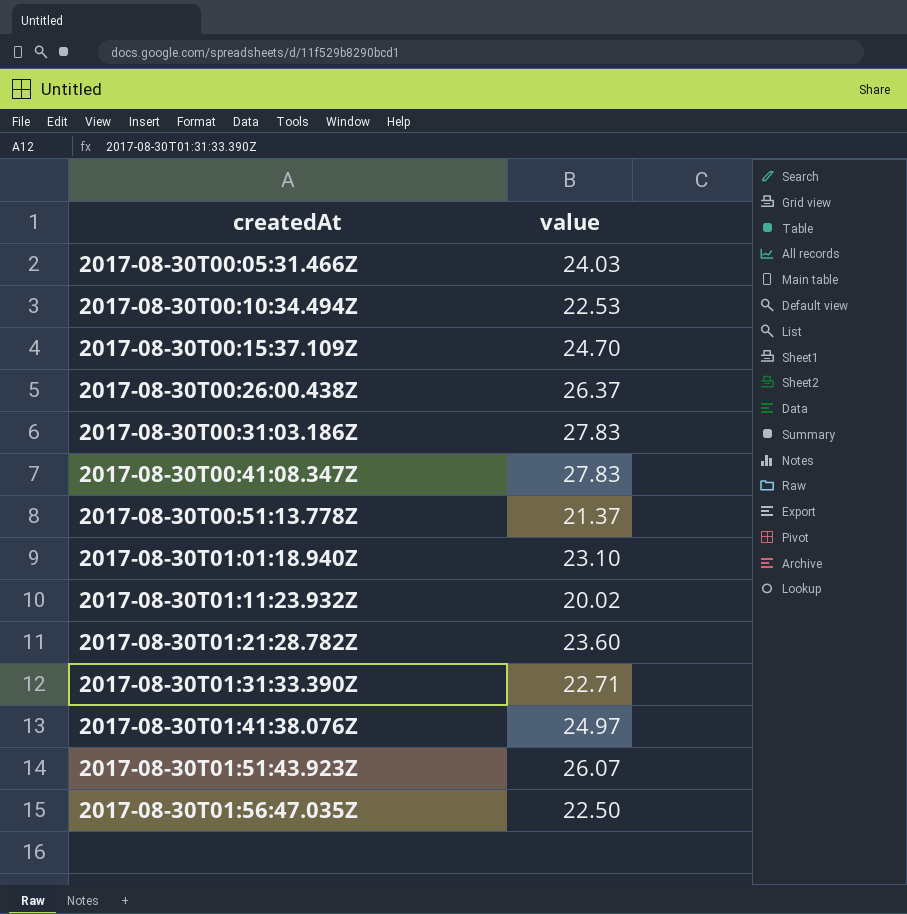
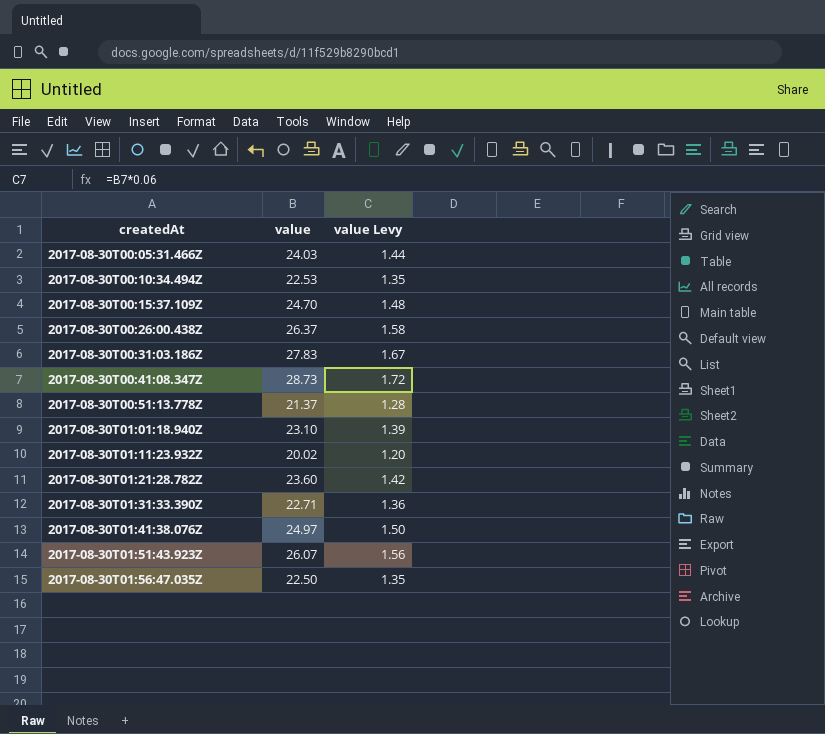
column value Levy | formula: none -> [value] * 0.06
2017-08-30T00:41:08.347Z | value: 27.83 -> 28.73

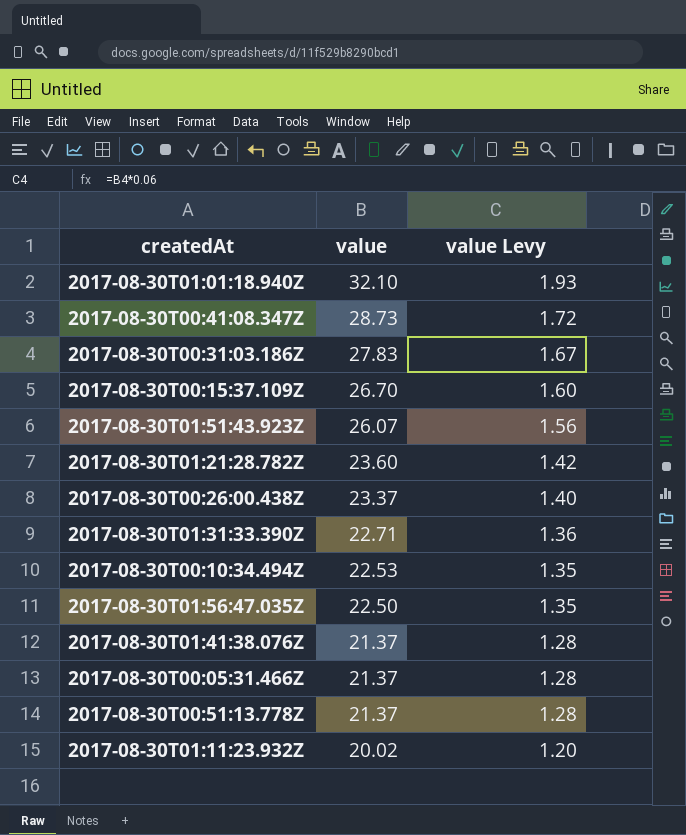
row order: createdAt ascending -> value descending
2017-08-30T01:01:18.940Z | value: 23.10 -> 32.10
2017-08-30T01:01:18.940Z | value Levy: 1.39 -> 1.93
2017-08-30T00:15:37.109Z | value: 24.70 -> 26.70
2017-08-30T00:15:37.109Z | value Levy: 1.48 -> 1.60
2017-08-30T00:26:00.438Z | value: 26.37 -> 23.37
2017-08-30T00:26:00.438Z | value Levy: 1.58 -> 1.40
2017-08-30T01:41:38.076Z | value: 24.97 -> 21.37
2017-08-30T01:41:38.076Z | value Levy: 1.50 -> 1.28
2017-08-30T00:05:31.466Z | value: 24.03 -> 21.37
2017-08-30T00:05:31.466Z | value Levy: 1.44 -> 1.28

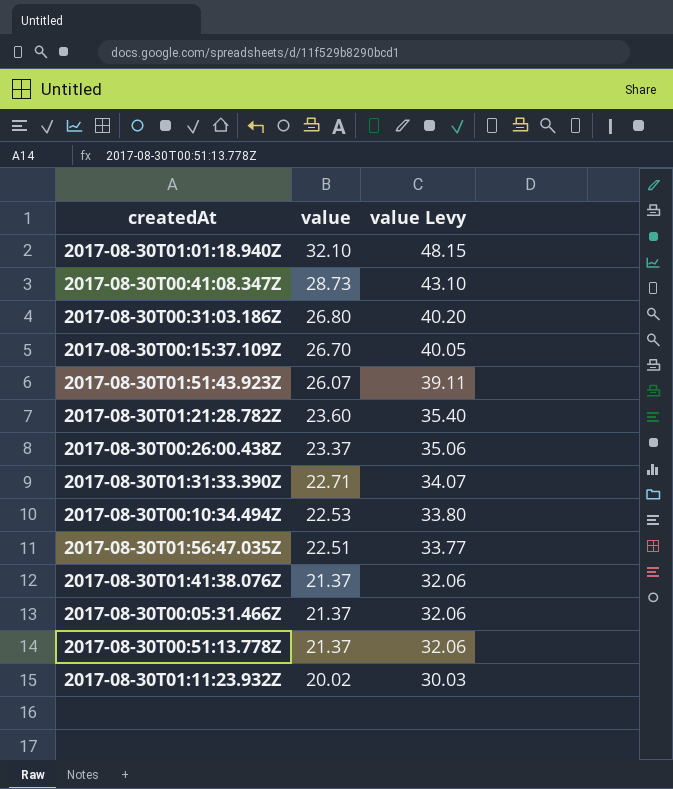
column value Levy | formula: [value] * 0.06 -> [value] * 1.5
2017-08-30T00:31:03.186Z | value: 27.83 -> 26.80
2017-08-30T01:56:47.035Z | value: 22.50 -> 22.51

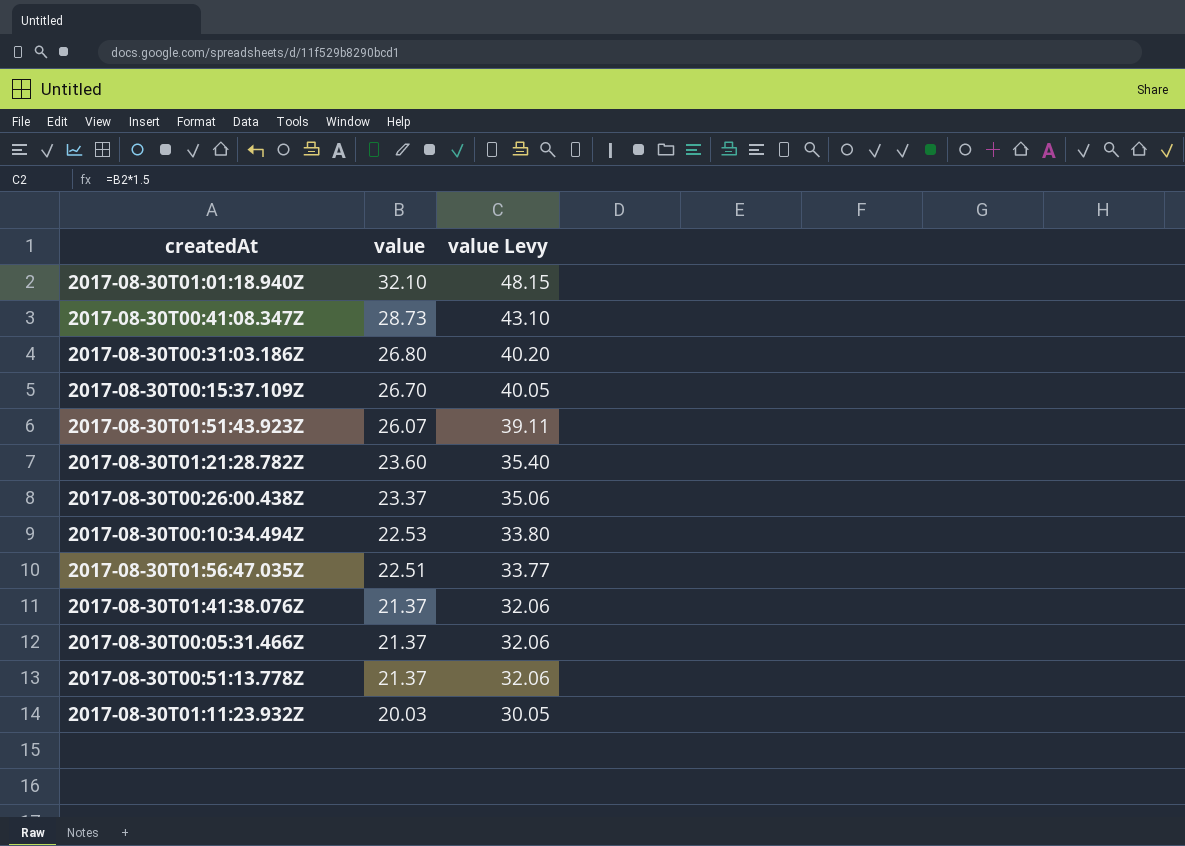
row 2017-08-30T01:31:33.390Z: 22.71 | 34.07 -> none
2017-08-30T01:11:23.932Z | value: 20.02 -> 20.03
2017-08-30T01:11:23.932Z | value Levy: 30.03 -> 30.05

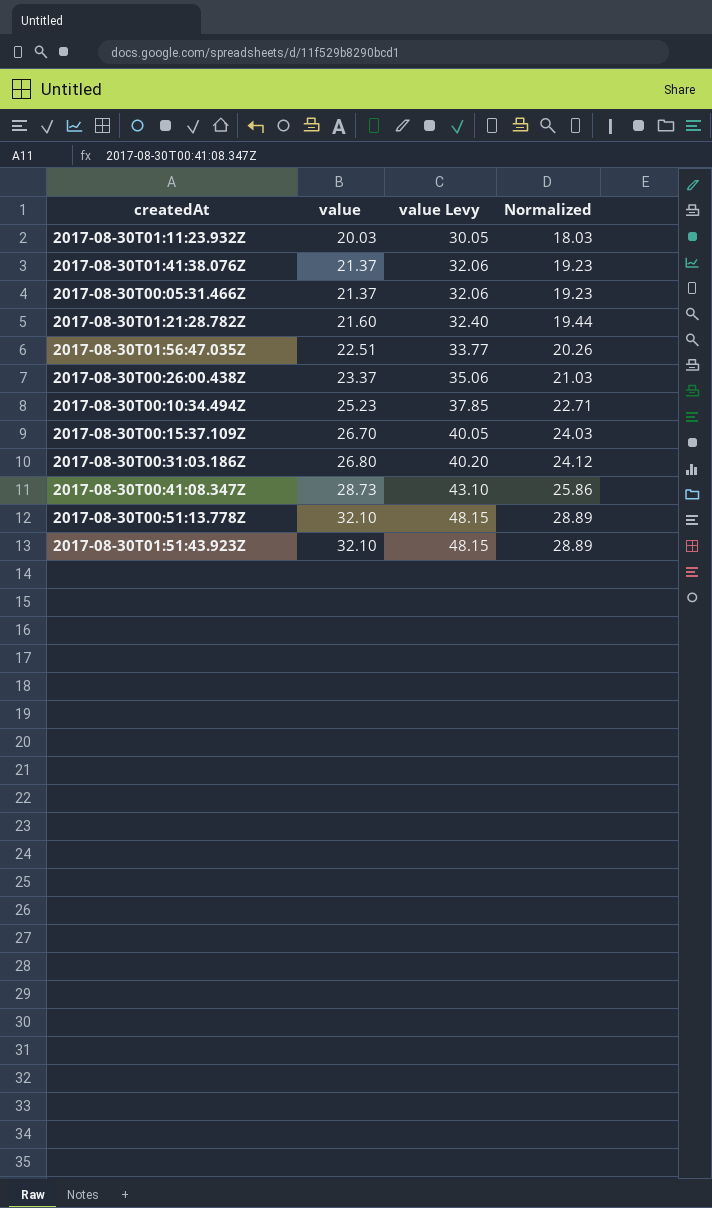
row order: value descending -> value ascending
column Normalized | formula: none -> [value] * 0.9
row 2017-08-30T01:01:18.940Z: 32.10 | 48.15 -> none
2017-08-30T01:21:28.782Z | value: 23.60 -> 21.60
2017-08-30T01:21:28.782Z | value Levy: 35.40 -> 32.40
2017-08-30T00:10:34.494Z | value: 22.53 -> 25.23
2017-08-30T00:10:34.494Z | value Levy: 33.80 -> 37.85
2017-08-30T00:51:13.778Z | value: 21.37 -> 32.10
2017-08-30T00:51:13.778Z | value Levy: 32.06 -> 48.15
2017-08-30T01:51:43.923Z | value: 26.07 -> 32.10
2017-08-30T01:51:43.923Z | value Levy: 39.11 -> 48.15

